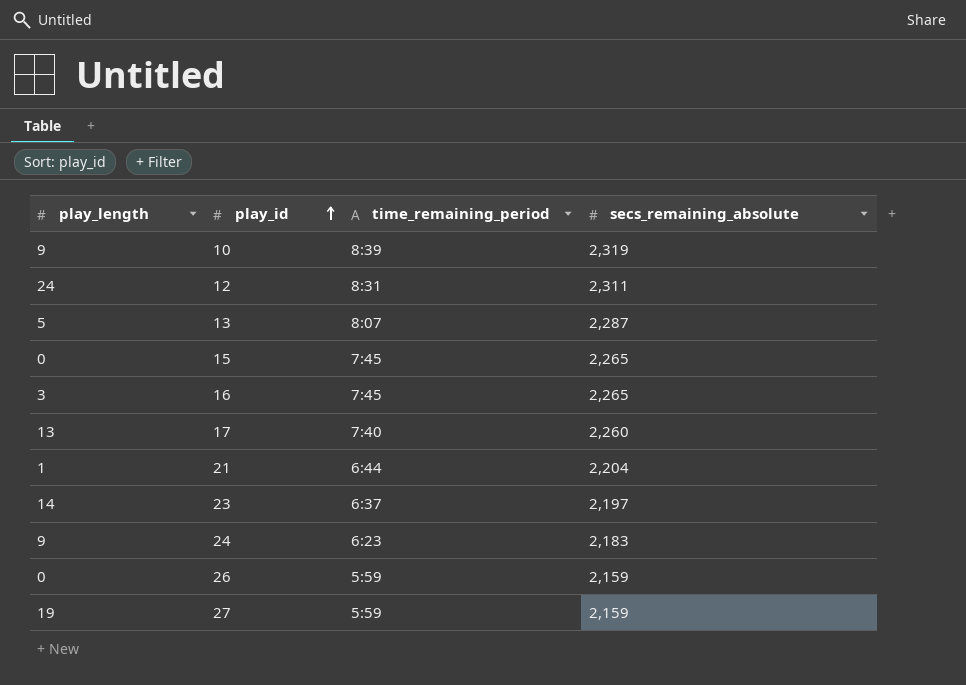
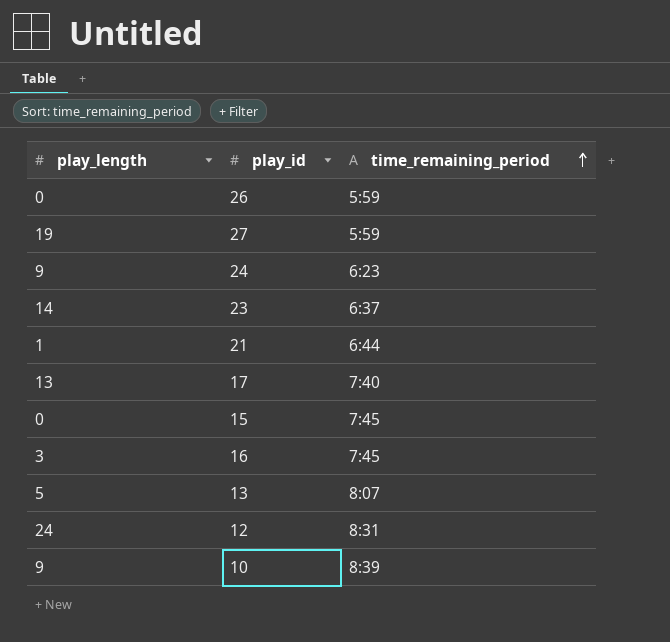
row order: play_id ascending -> time_remaining_period ascending
column secs_remaining_absolute | position: 4 -> none

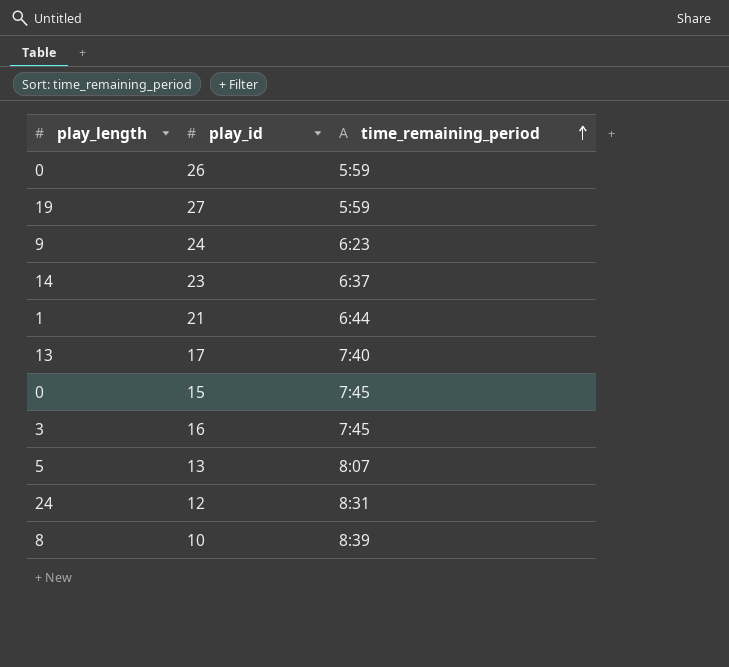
10 | play_length: 9 -> 8

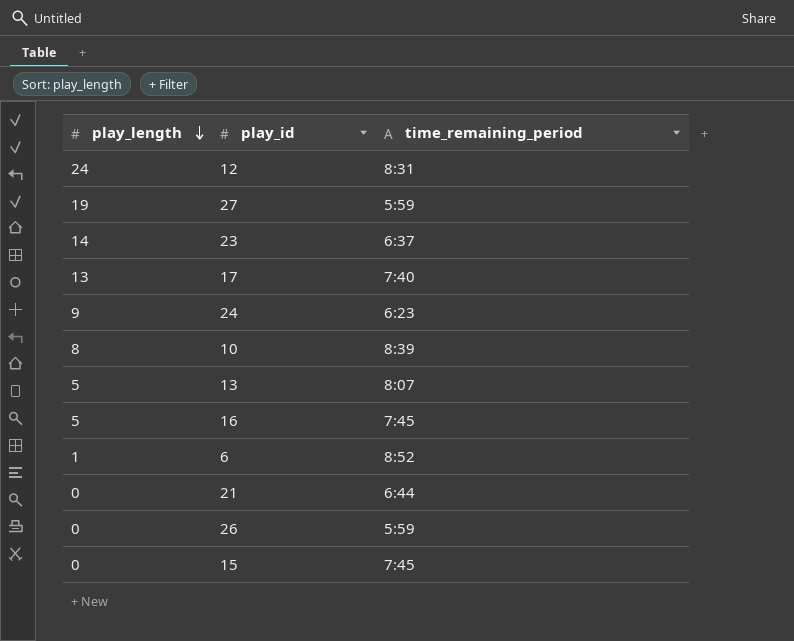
row order: time_remaining_period ascending -> play_length descending
16 | play_length: 3 -> 5
row 6: none -> 1 | 8:52
21 | play_length: 1 -> 0

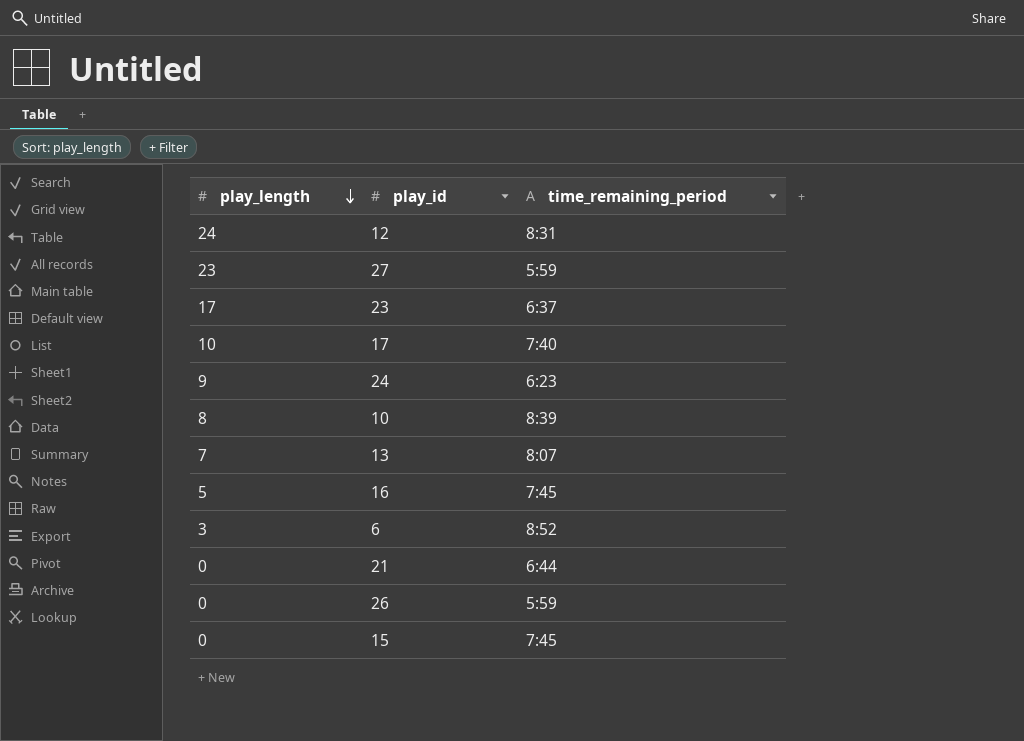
27 | play_length: 19 -> 23
23 | play_length: 14 -> 17
17 | play_length: 13 -> 10
13 | play_length: 5 -> 7
6 | play_length: 1 -> 3

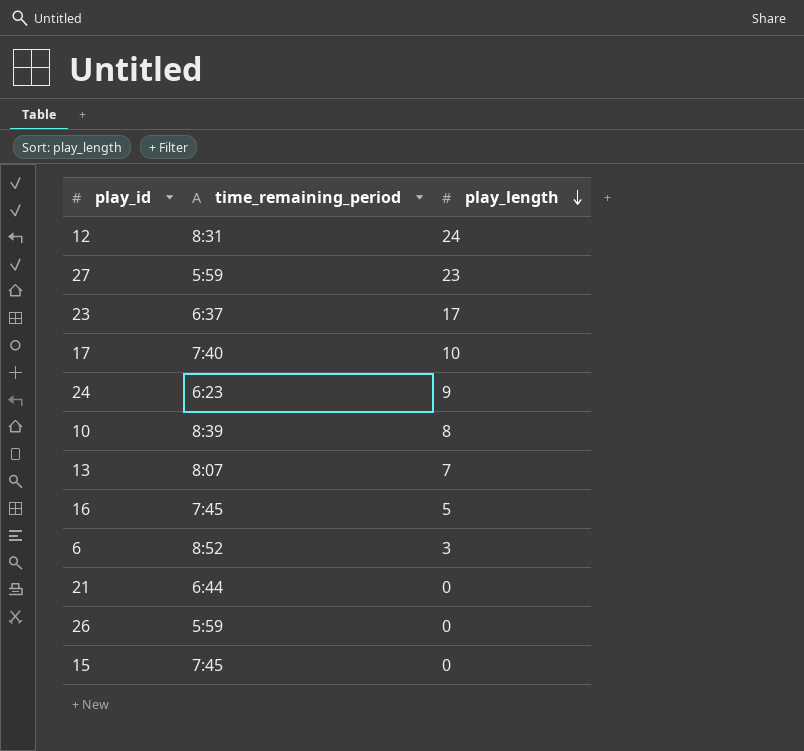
column play_length | position: 1 -> 3

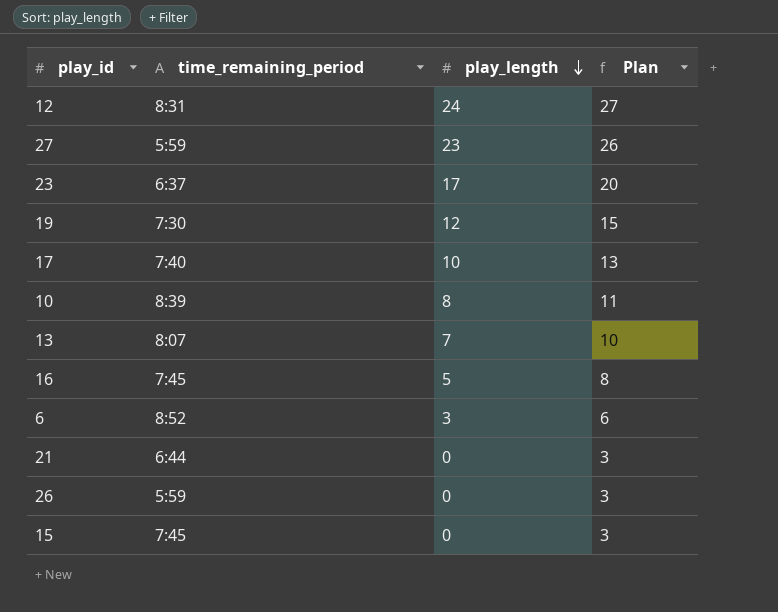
column Plan | formula: none -> [play_length] + 3
row 24: 6:23 | 9 -> none
row 19: none -> 7:30 | 12 | 15

